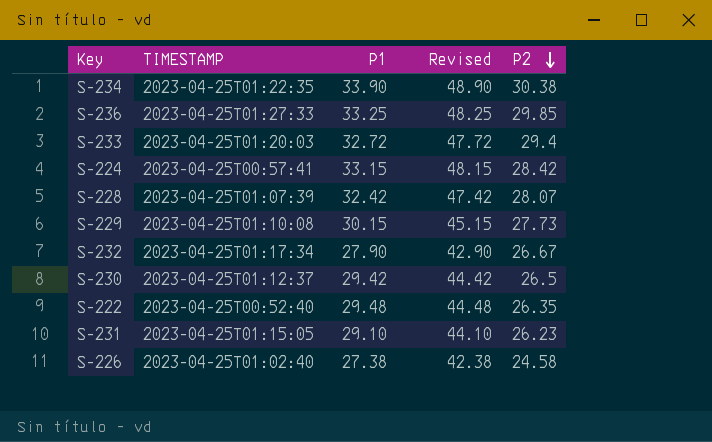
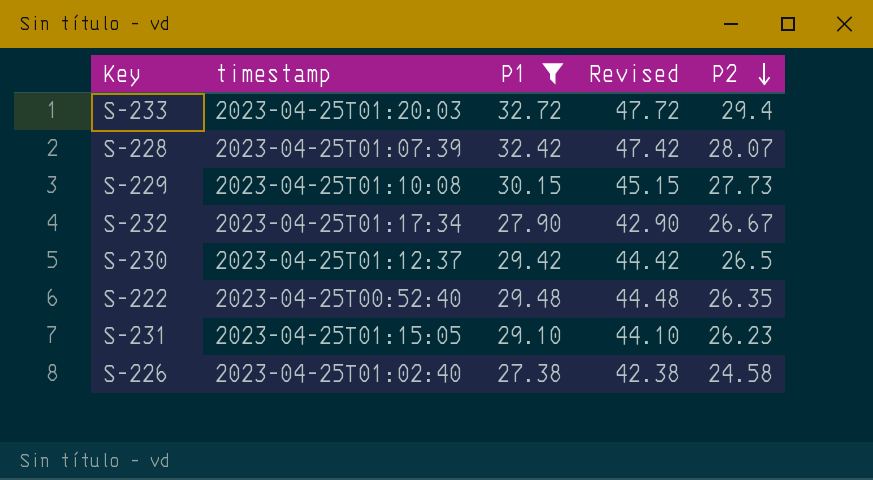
filter: none -> P1 <= 32.72
column name: TIMESTAMP -> timestamp

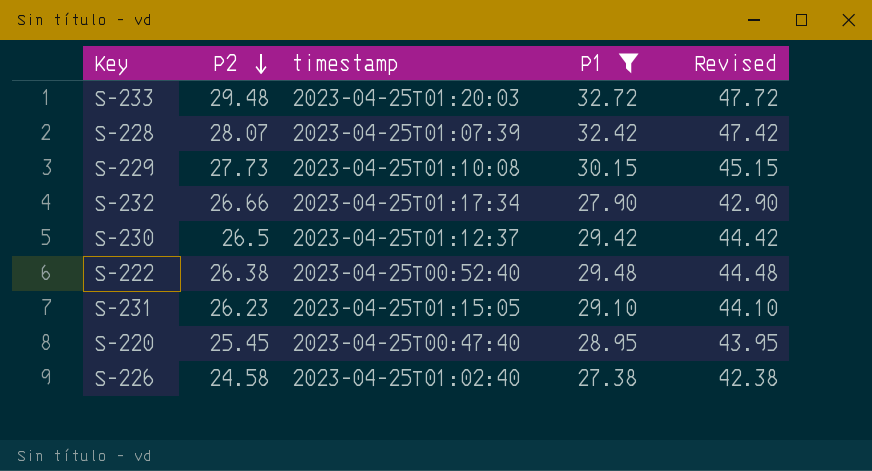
column P2 | position: 5 -> 2
S-233 | P2: 29.4 -> 29.48
S-232 | P2: 26.67 -> 26.66
S-222 | P2: 26.35 -> 26.38
row S-220: none -> 25.45 | 2023-04-25T00:47:40 | 28.95 | 43.95

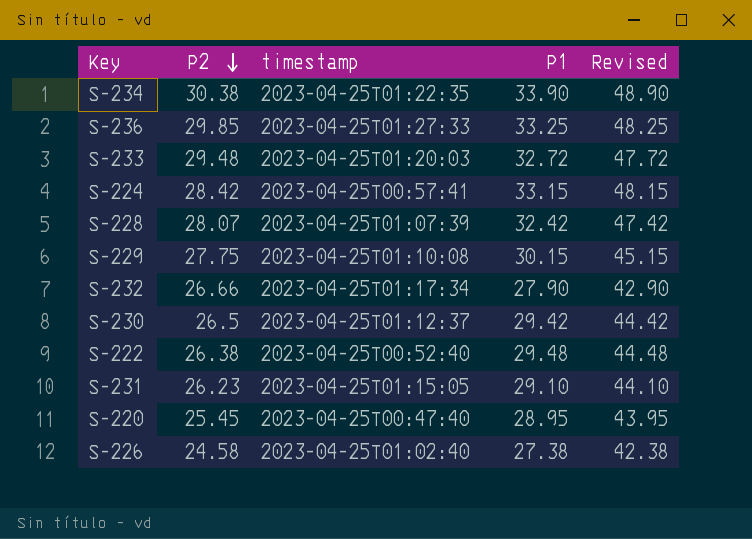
filter: P1 <= 32.72 -> none
S-229 | P2: 27.73 -> 27.75

